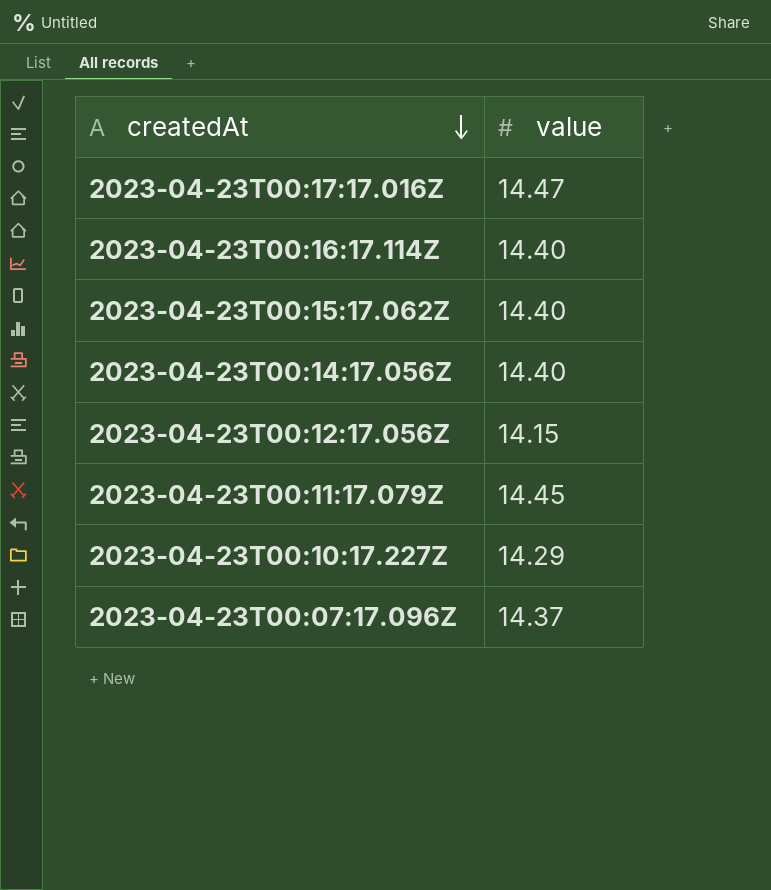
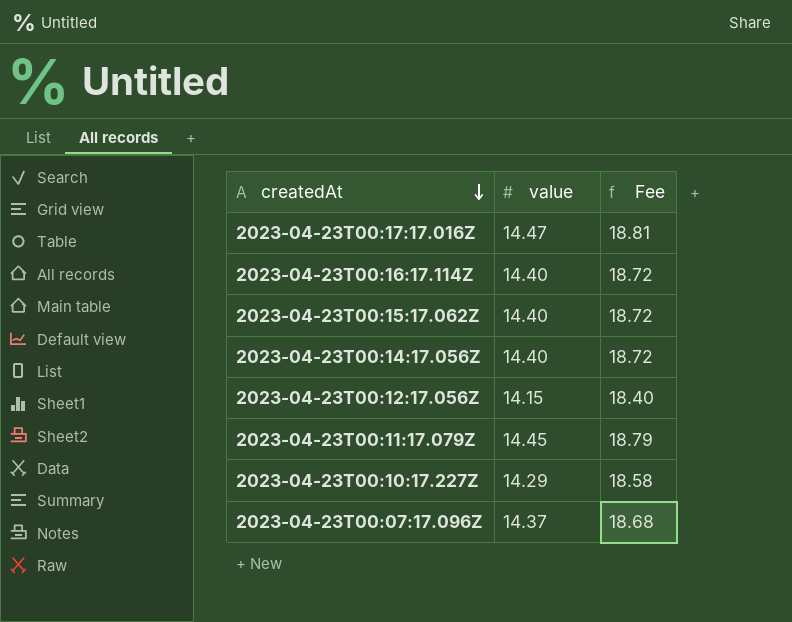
column Fee | formula: none -> [value] * 1.3

